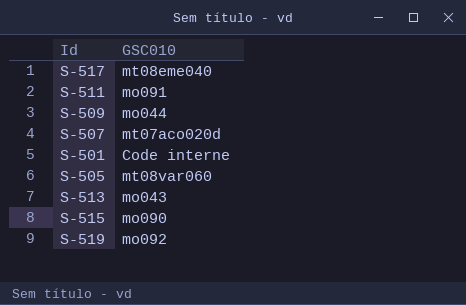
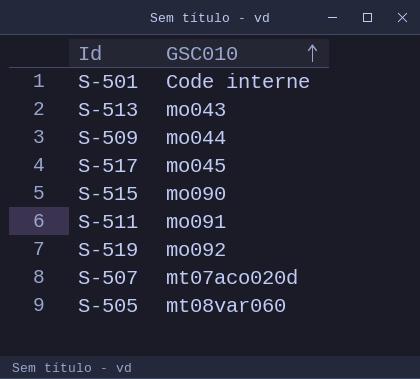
row order: none -> GSC010 ascending
S-517 | GSC010: mt08eme040 -> mo045

